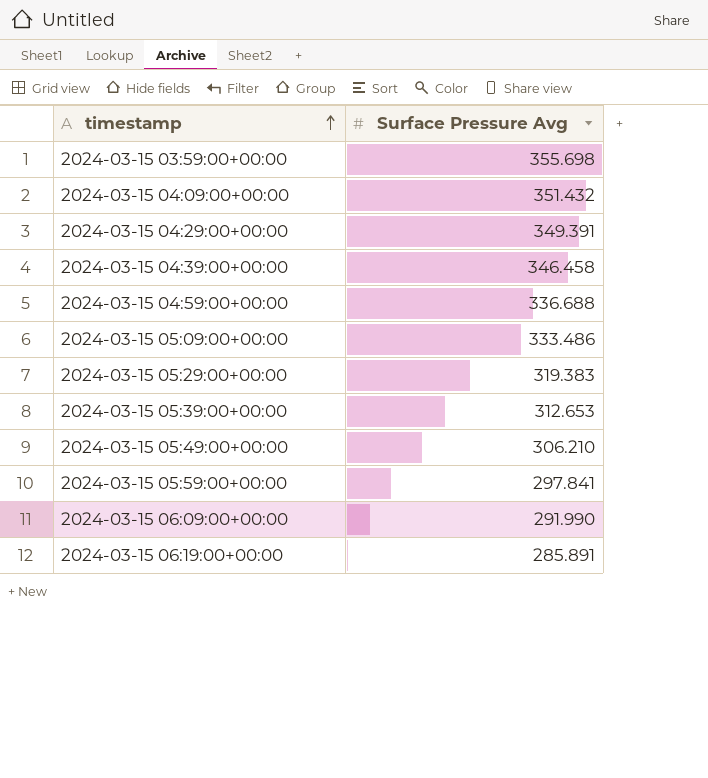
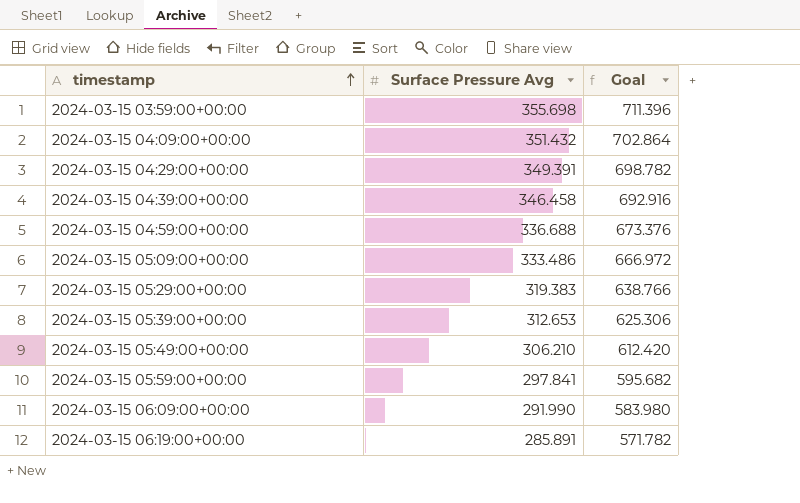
column Goal | formula: none -> [Surface Pressure Avg] * 2

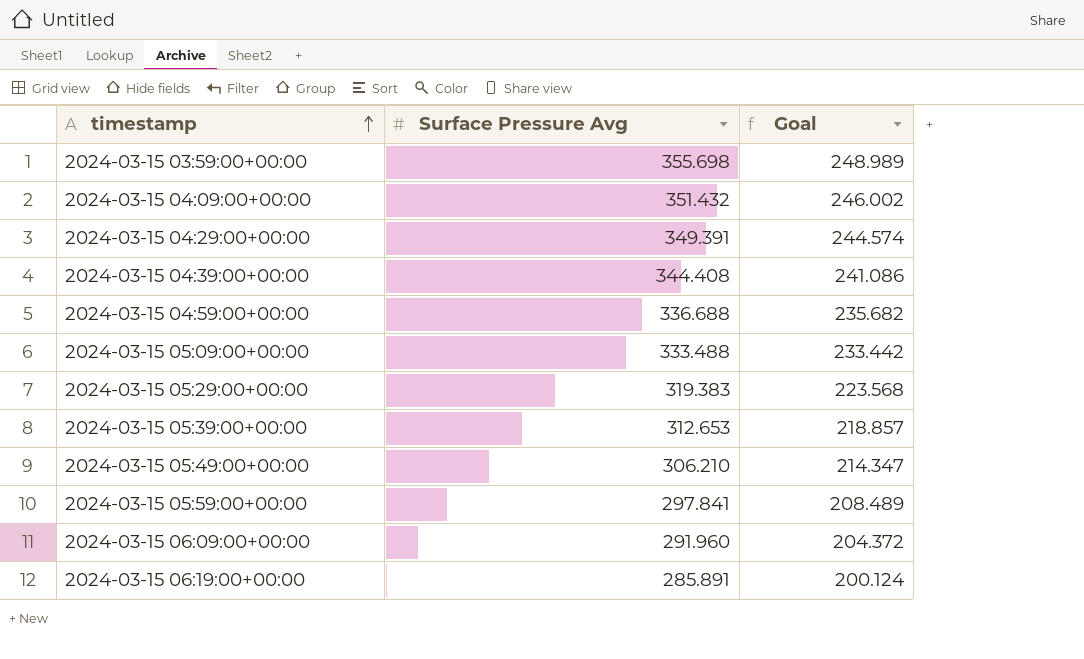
column Goal | formula: [Surface Pressure Avg] * 2 -> [Surface Pressure Avg] * 0.7
2024-03-15 04:39:00+00:00 | Surface Pressure Avg: 346.458 -> 344.408
2024-03-15 05:09:00+00:00 | Surface Pressure Avg: 333.486 -> 333.488
2024-03-15 06:09:00+00:00 | Surface Pressure Avg: 291.990 -> 291.960

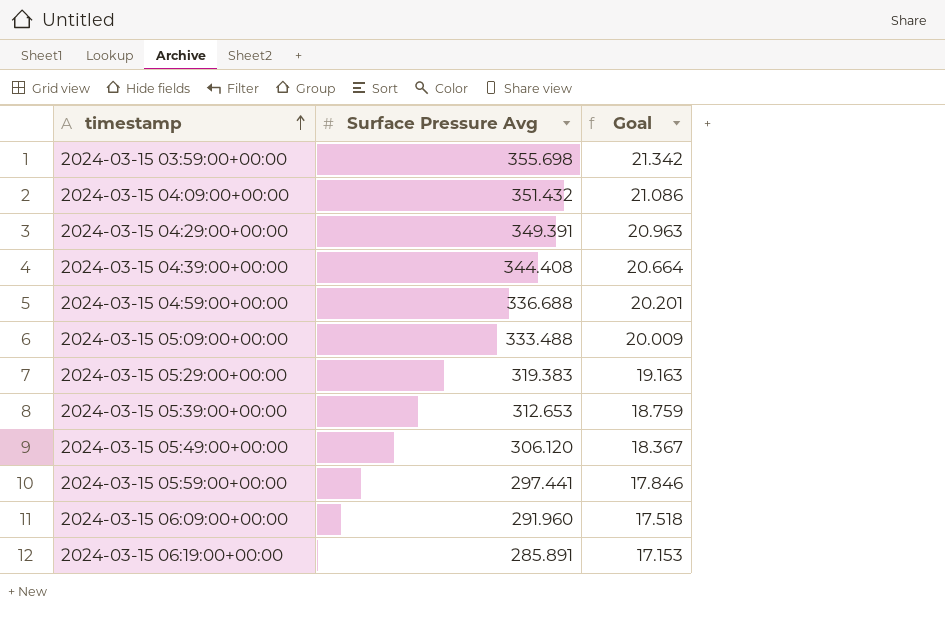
column Goal | formula: [Surface Pressure Avg] * 0.7 -> [Surface Pressure Avg] * 0.06
2024-03-15 05:49:00+00:00 | Surface Pressure Avg: 306.210 -> 306.120
2024-03-15 05:59:00+00:00 | Surface Pressure Avg: 297.841 -> 297.441

